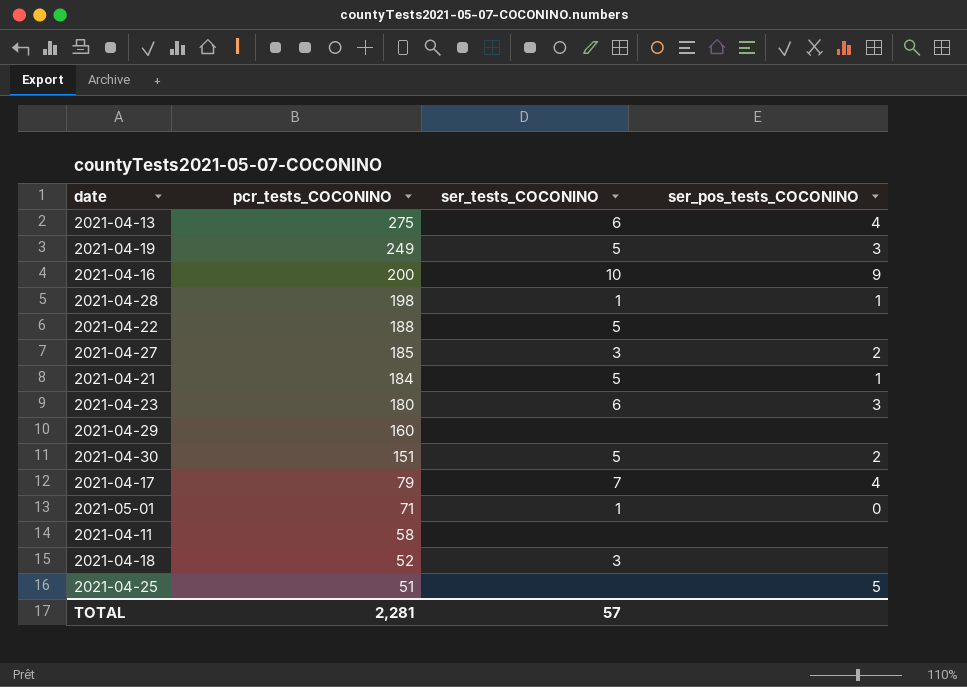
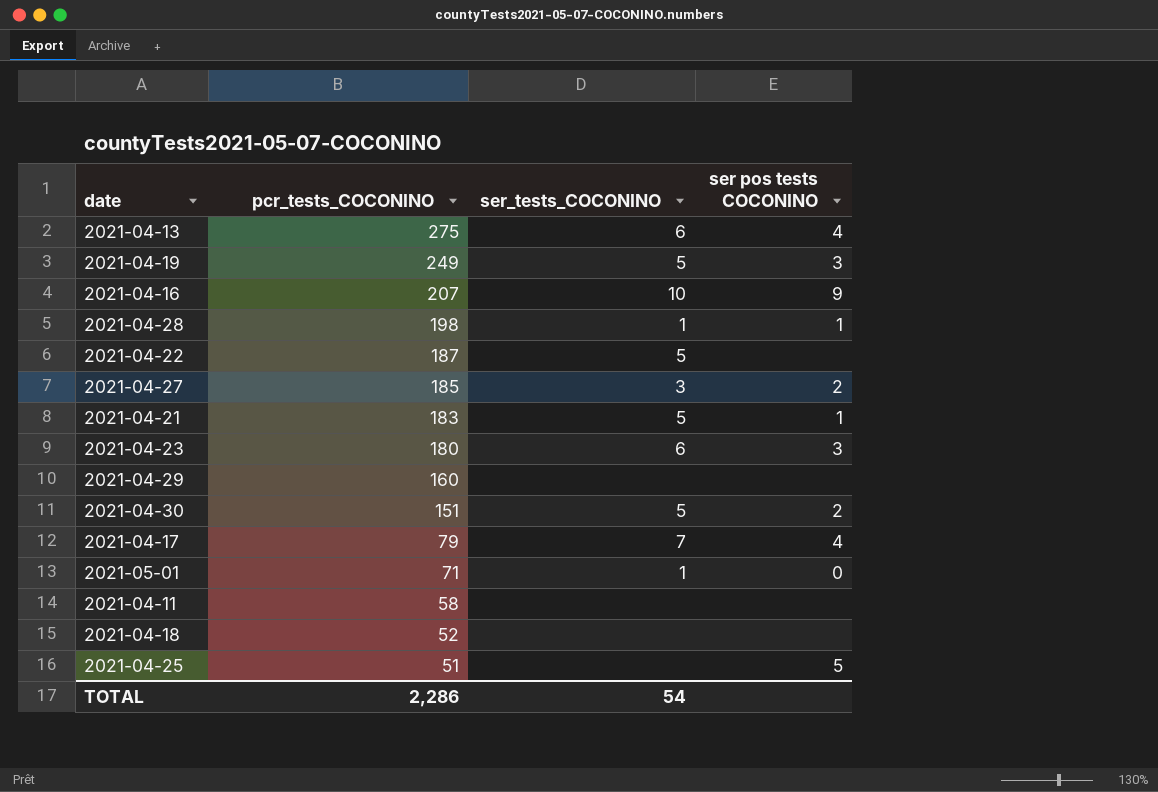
column name: ser_pos_tests_COCONINO -> ser pos tests COCONINO
2021-04-16 | pcr_tests_COCONINO: 200 -> 207
2021-04-22 | pcr_tests_COCONINO: 188 -> 187
2021-04-21 | pcr_tests_COCONINO: 184 -> 183
2021-04-18 | ser_tests_COCONINO: 3 -> none
TOTAL | pcr_tests_COCONINO: 2,281 -> 2,286
TOTAL | ser_tests_COCONINO: 57 -> 54

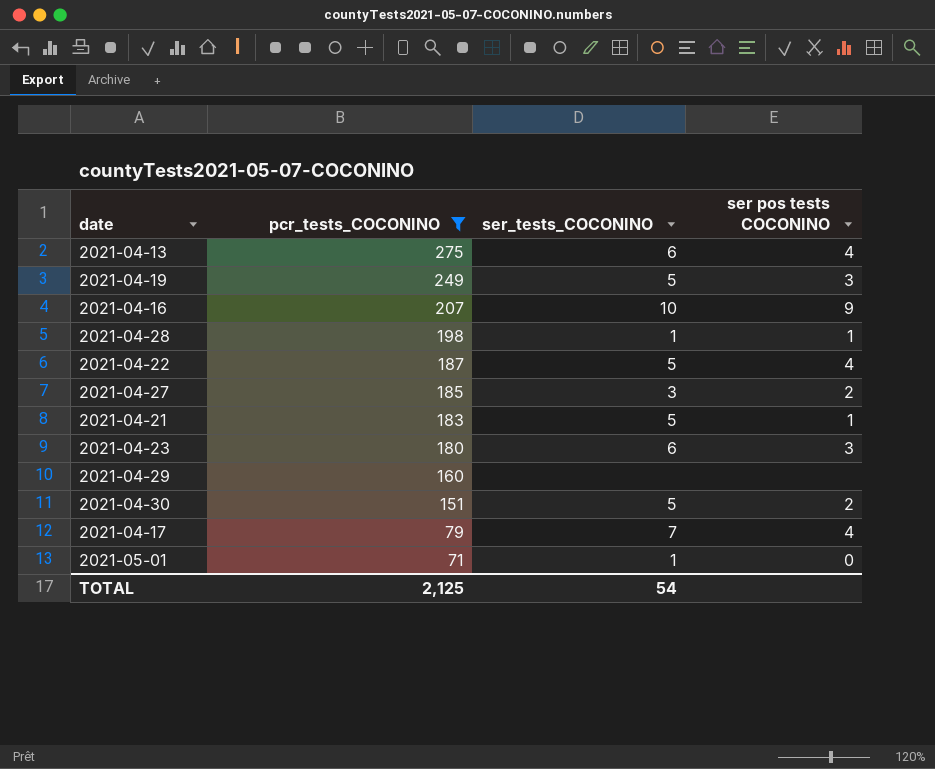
filter: none -> pcr_tests_COCONINO >= 71
2021-04-22 | ser pos tests COCONINO: none -> 4
TOTAL | pcr_tests_COCONINO: 2,286 -> 2,125

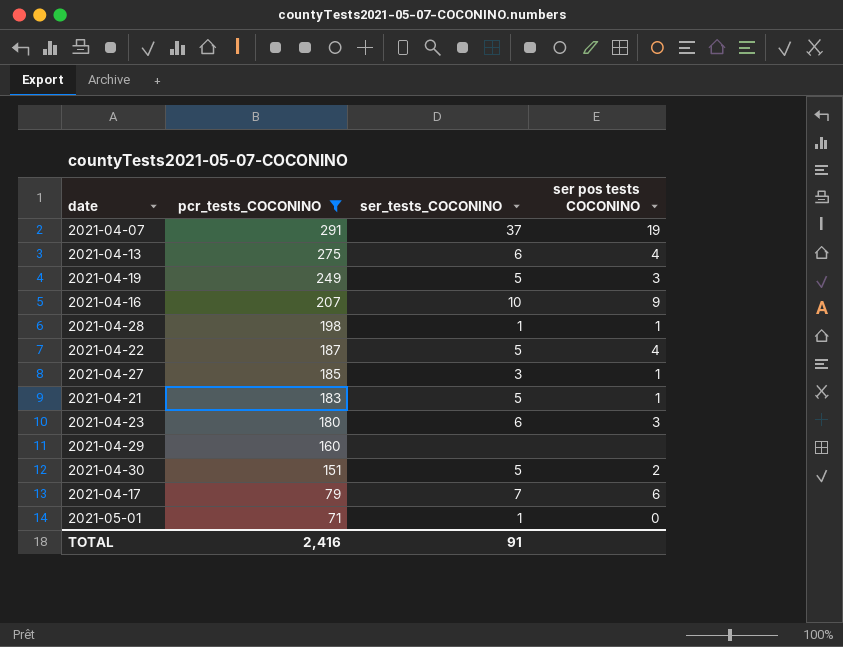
row 2021-04-07: none -> 291 | 37 | 19
2021-04-27 | ser pos tests COCONINO: 2 -> 1
2021-04-17 | ser pos tests COCONINO: 4 -> 6
TOTAL | pcr_tests_COCONINO: 2,125 -> 2,416
TOTAL | ser_tests_COCONINO: 54 -> 91

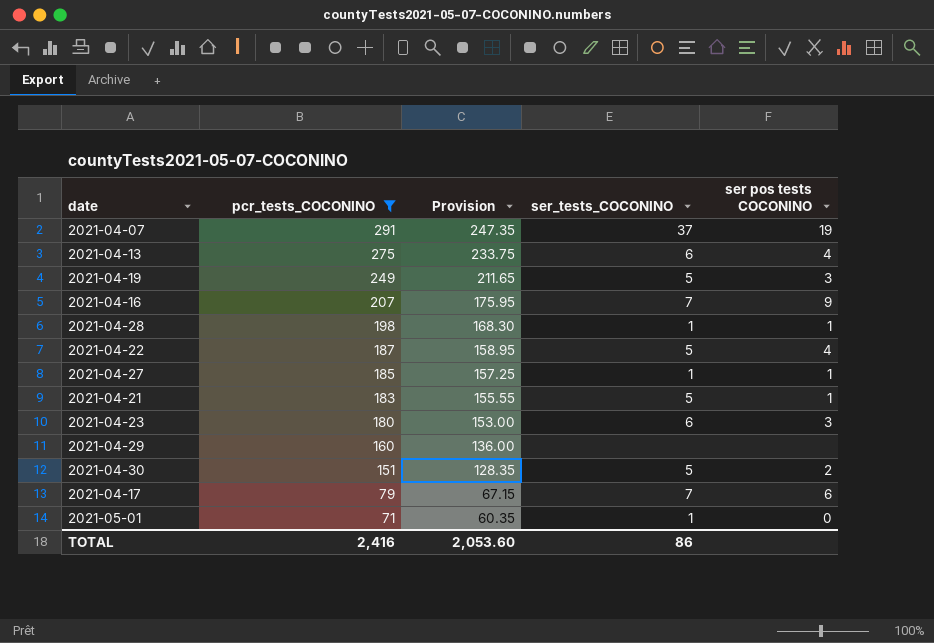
column Provision | formula: none -> [pcr_tests_COCONINO] * 0.85
2021-04-16 | ser_tests_COCONINO: 10 -> 7
2021-04-27 | ser_tests_COCONINO: 3 -> 1
TOTAL | ser_tests_COCONINO: 91 -> 86

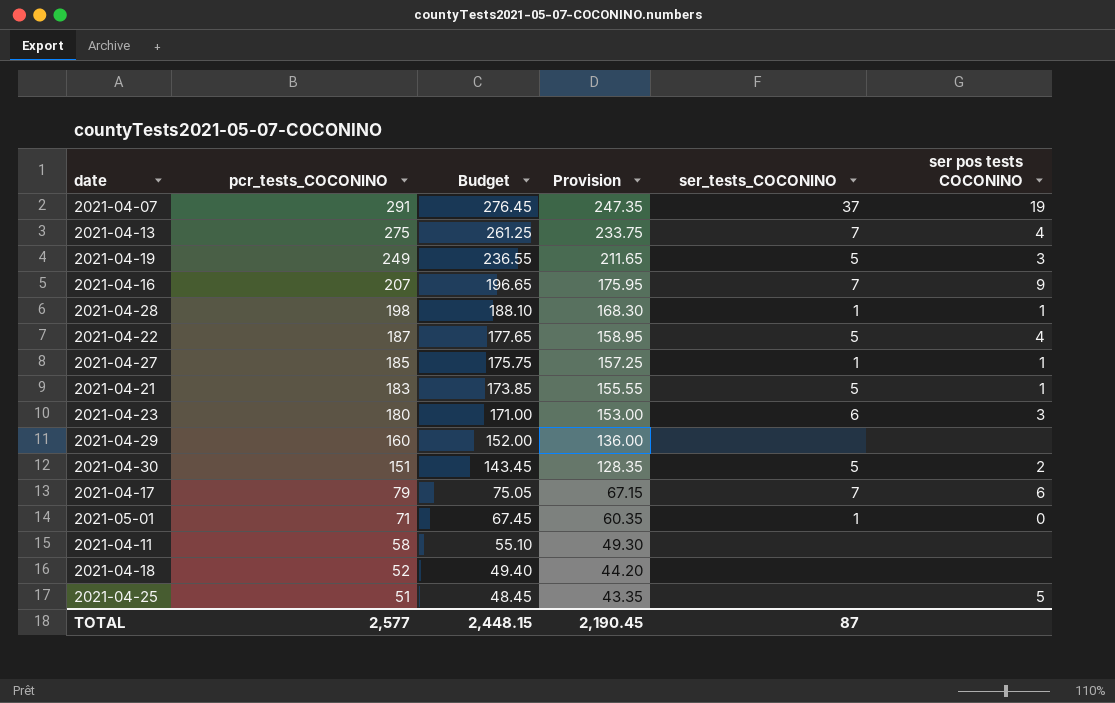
filter: pcr_tests_COCONINO >= 71 -> none
column Budget | formula: none -> [pcr_tests_COCONINO] * 0.95
2021-04-13 | ser_tests_COCONINO: 6 -> 7
TOTAL | pcr_tests_COCONINO: 2,416 -> 2,577
TOTAL | Provision: 2,053.60 -> 2,190.45
TOTAL | ser_tests_COCONINO: 86 -> 87

